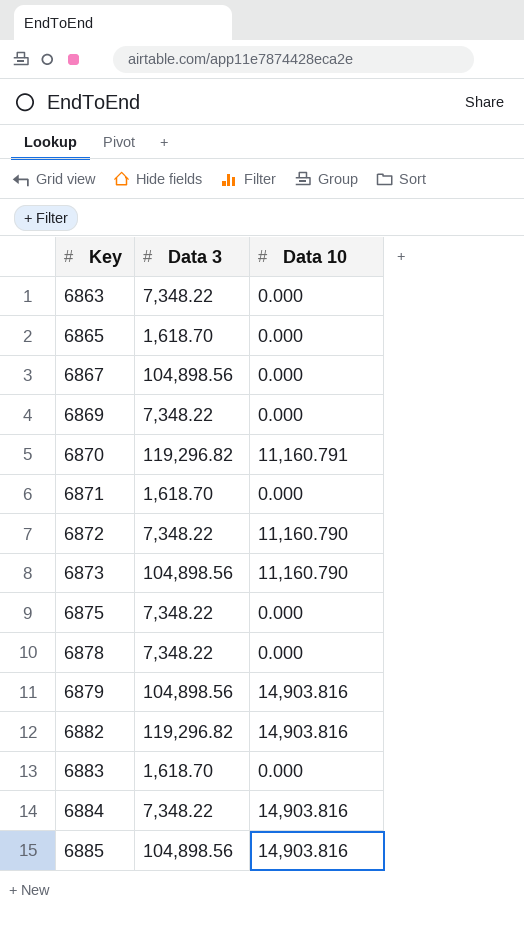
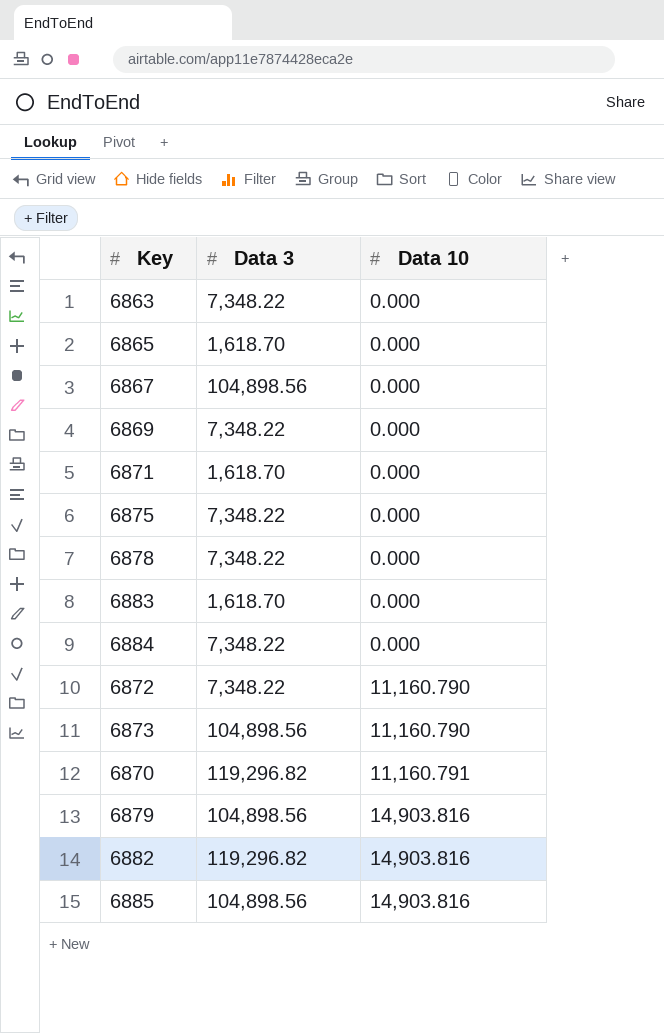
row order: Key ascending -> Data 10 ascending
6884 | Data 10: 14,903.816 -> 0.000

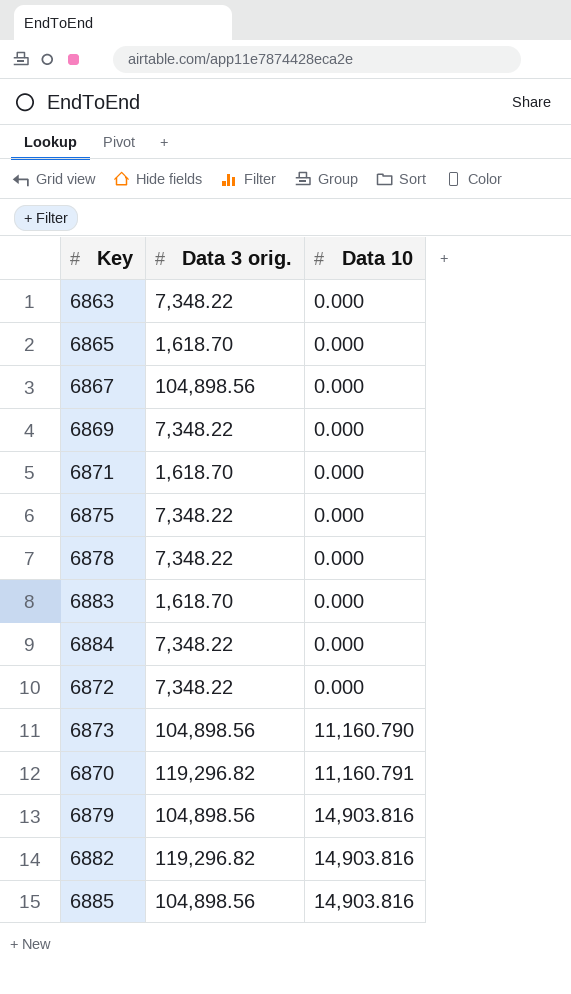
column name: Data 3 -> Data 3 orig.
6872 | Data 10: 11,160.790 -> 0.000

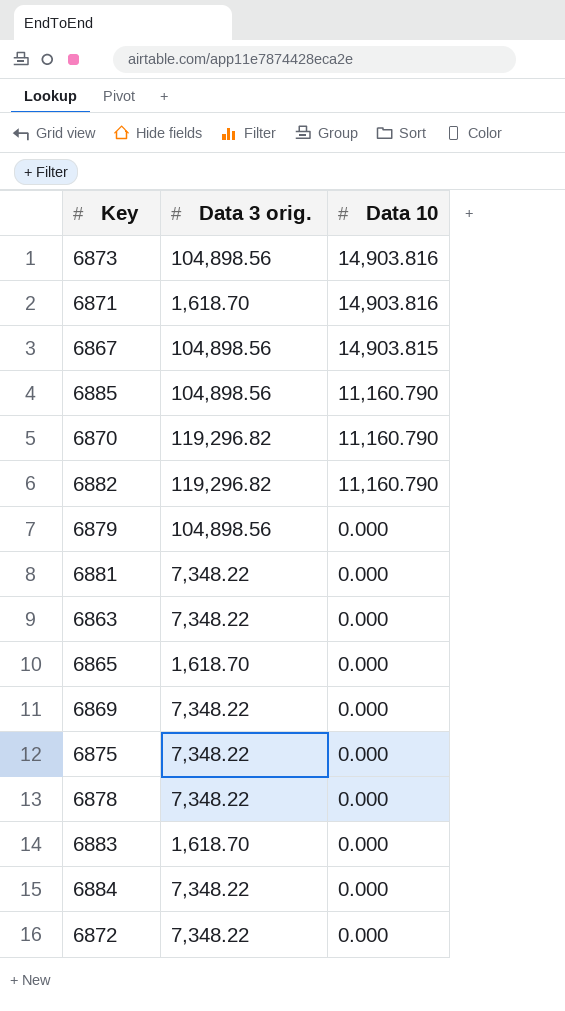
row order: Data 10 ascending -> Data 10 descending
6873 | Data 10: 11,160.790 -> 14,903.816
6871 | Data 10: 0.000 -> 14,903.816
6867 | Data 10: 0.000 -> 14,903.815
6885 | Data 10: 14,903.816 -> 11,160.790
6870 | Data 10: 11,160.791 -> 11,160.790
6882 | Data 10: 14,903.816 -> 11,160.790
6879 | Data 10: 14,903.816 -> 0.000
row 6881: none -> 7,348.22 | 0.000

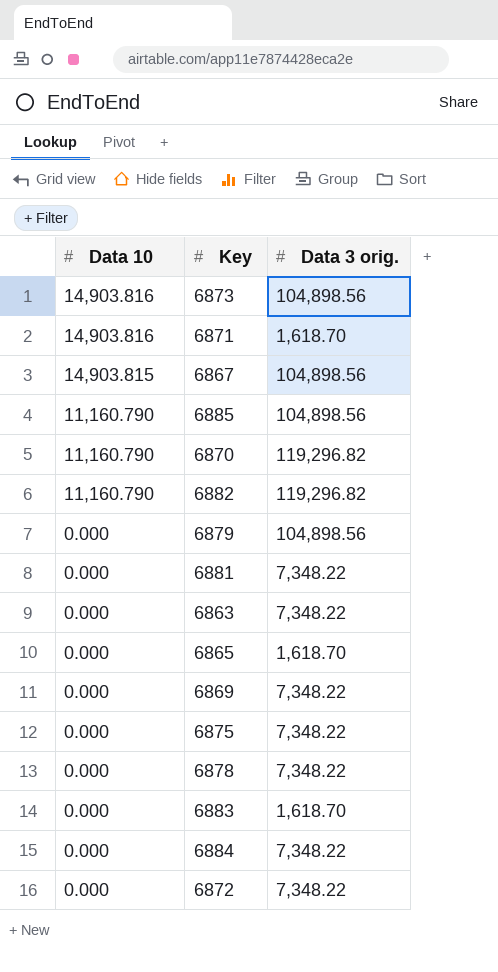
column Data 10 | position: 3 -> 1

